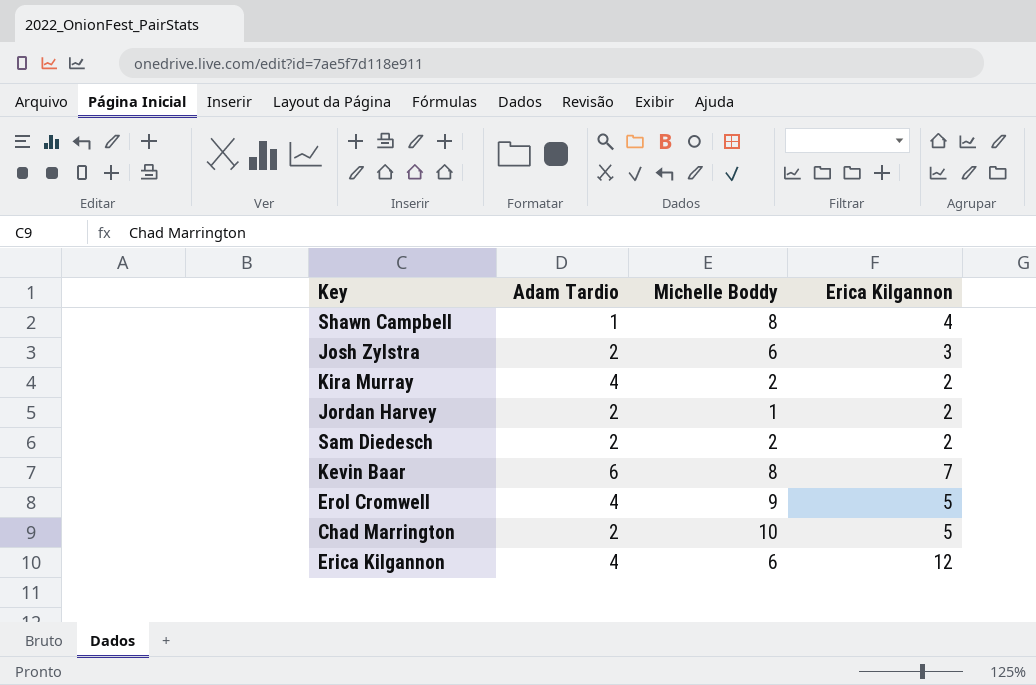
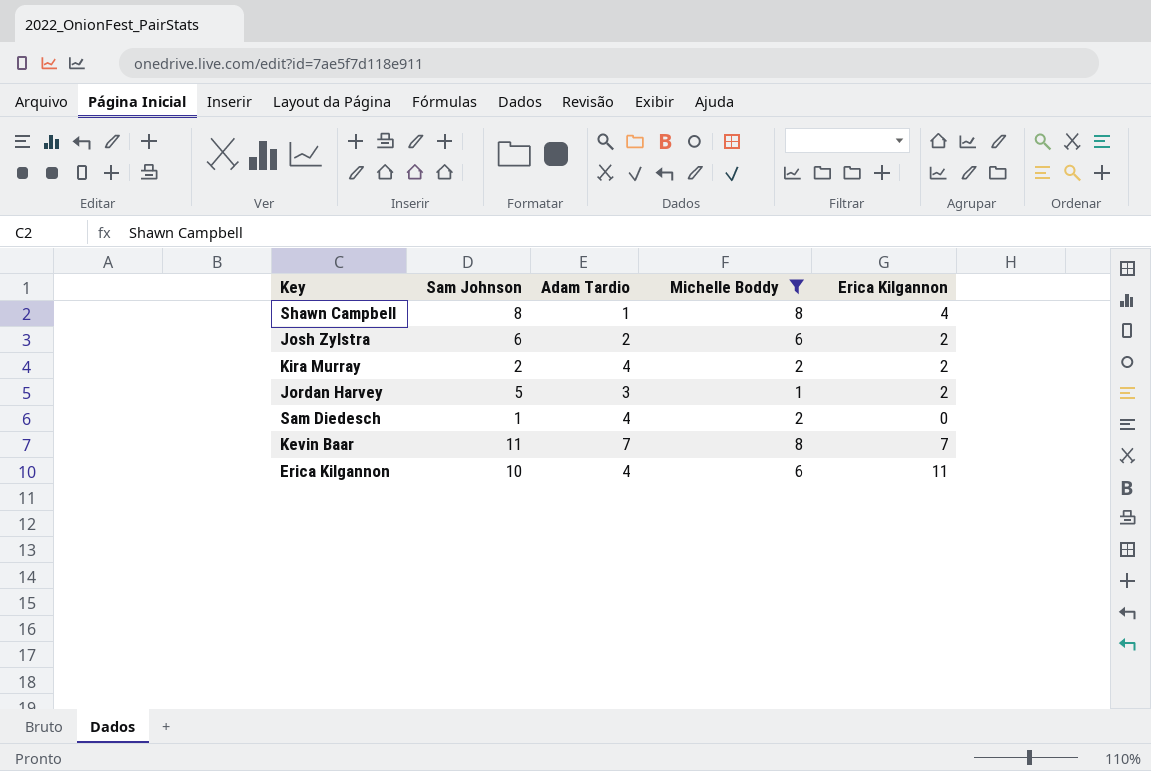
filter: none -> Michelle Boddy <= 8
column Sam Johnson | position: none -> 2
Josh Zylstra | Erica Kilgannon: 3 -> 2
Jordan Harvey | Adam Tardio: 2 -> 3
Sam Diedesch | Adam Tardio: 2 -> 4
Sam Diedesch | Erica Kilgannon: 2 -> 0
Kevin Baar | Adam Tardio: 6 -> 7
Erica Kilgannon | Erica Kilgannon: 12 -> 11

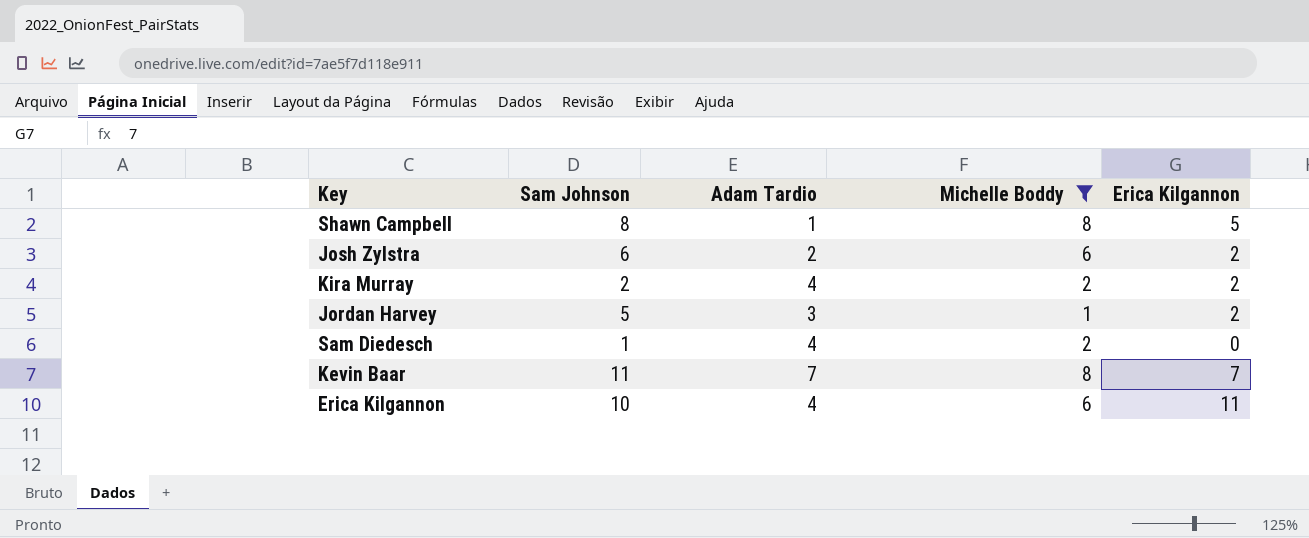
Shawn Campbell | Erica Kilgannon: 4 -> 5

